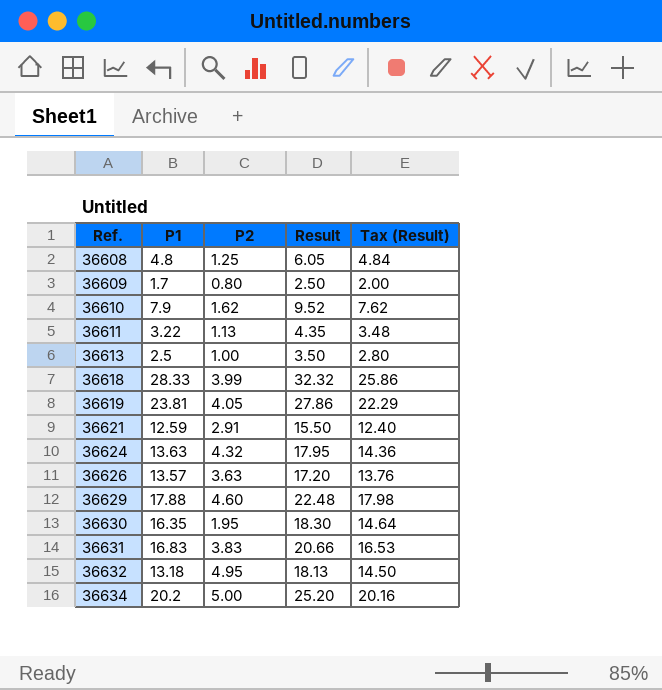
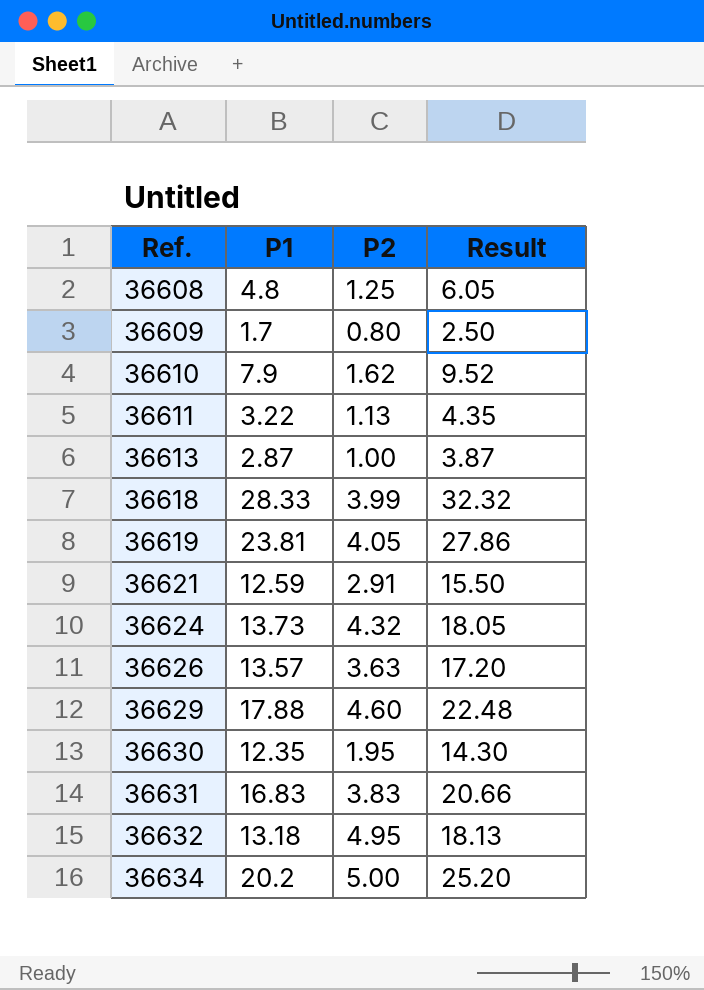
column Tax (Result) | formula: [Result] * 0.8 -> none
36613 | P1: 2.5 -> 2.87
36613 | Result: 3.50 -> 3.87
36624 | P1: 13.63 -> 13.73
36624 | Result: 17.95 -> 18.05
36630 | P1: 16.35 -> 12.35
36630 | Result: 18.30 -> 14.30

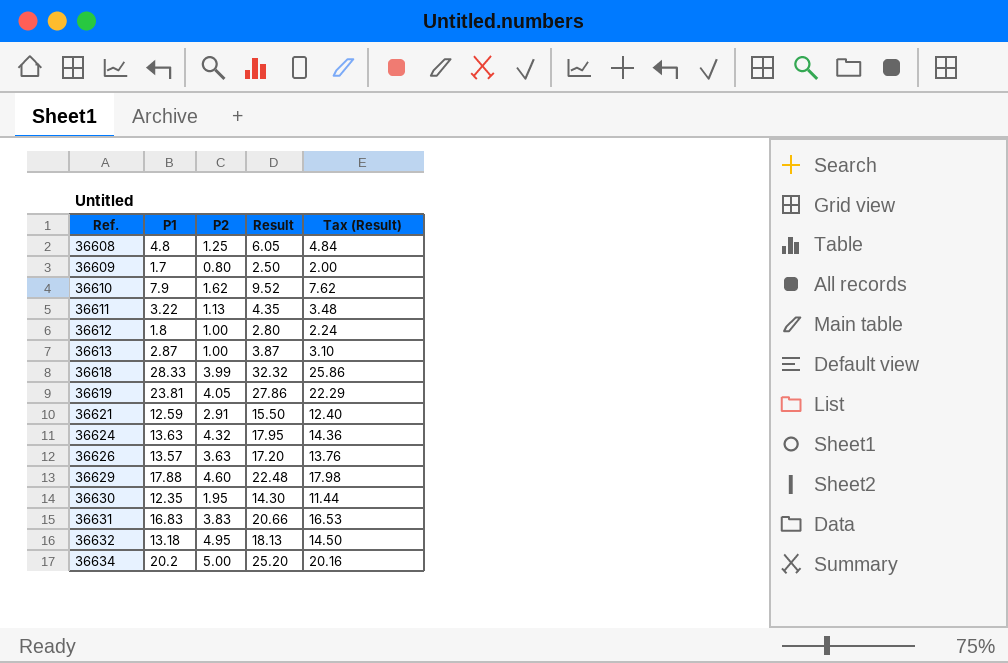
column Tax (Result) | formula: none -> [Result] * 0.8
row 36612: none -> 1.8 | 1.00 | 2.80 | 2.24
36624 | P1: 13.73 -> 13.63
36624 | Result: 18.05 -> 17.95

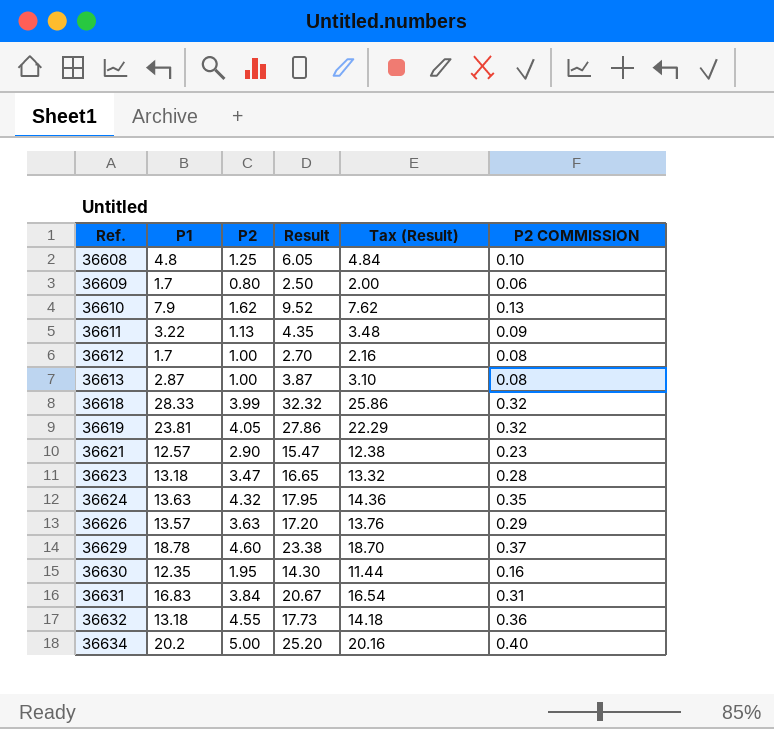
column P2 COMMISSION | formula: none -> [P2] * 0.08
36612 | P1: 1.8 -> 1.7
36612 | Result: 2.80 -> 2.70
36612 | Tax (Result): 2.24 -> 2.16
36621 | P1: 12.59 -> 12.57
36621 | P2: 2.91 -> 2.90
36621 | Result: 15.50 -> 15.47
36621 | Tax (Result): 12.40 -> 12.38
row 36623: none -> 13.18 | 3.47 | 16.65 | 13.32 | 0.28
36629 | P1: 17.88 -> 18.78
36629 | Result: 22.48 -> 23.38
36629 | Tax (Result): 17.98 -> 18.70
36631 | P2: 3.83 -> 3.84
36631 | Result: 20.66 -> 20.67
36631 | Tax (Result): 16.53 -> 16.54
36632 | P2: 4.95 -> 4.55
36632 | Result: 18.13 -> 17.73
36632 | Tax (Result): 14.50 -> 14.18

